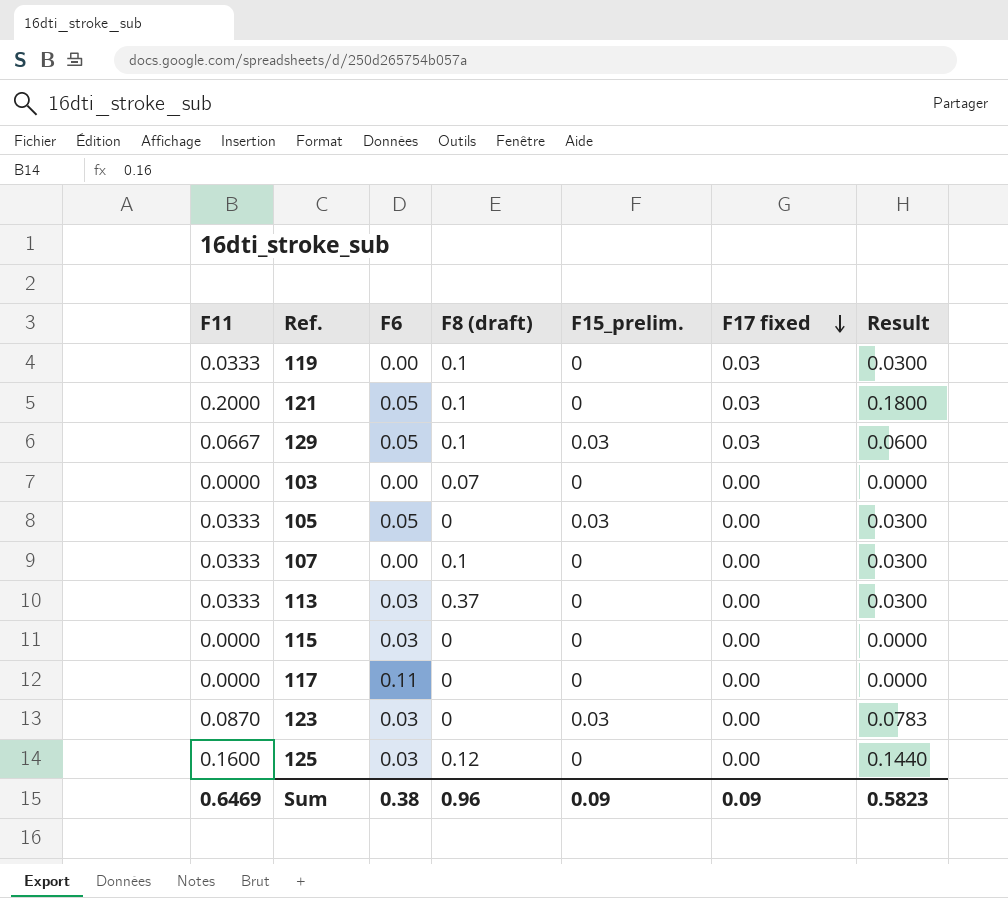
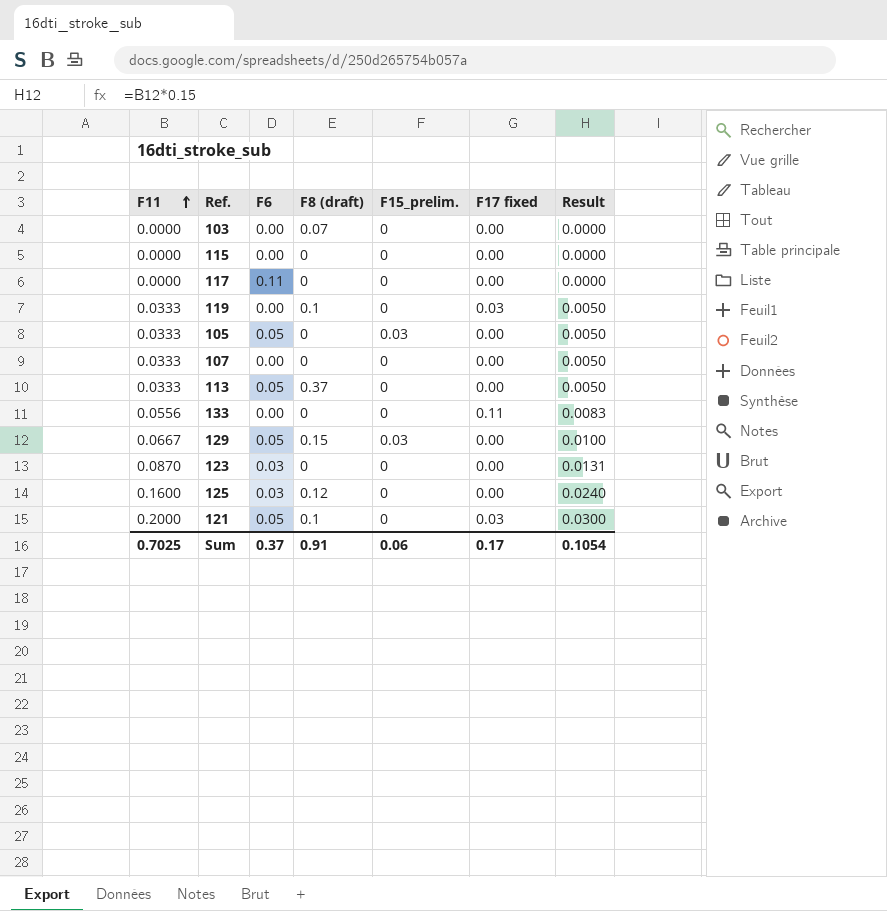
row order: F17 fixed descending -> F11 ascending
column Result | formula: [F11] * 0.9 -> [F11] * 0.15
115 | F6: 0.03 -> 0.00
107 | F8 (draft): 0.1 -> 0
113 | F6: 0.03 -> 0.05
row 133: none -> 0.0556 | 0.00 | 0 | 0 | 0.11 | 0.0083
129 | F8 (draft): 0.1 -> 0.15
129 | F17 fixed: 0.03 -> 0.00
123 | F15_prelim.: 0.03 -> 0
Sum | F11: 0.6469 -> 0.7025
Sum | F6: 0.38 -> 0.37
Sum | F8 (draft): 0.96 -> 0.91
Sum | F15_prelim.: 0.09 -> 0.06
Sum | F17 fixed: 0.09 -> 0.17
Sum | Result: 0.5823 -> 0.1054

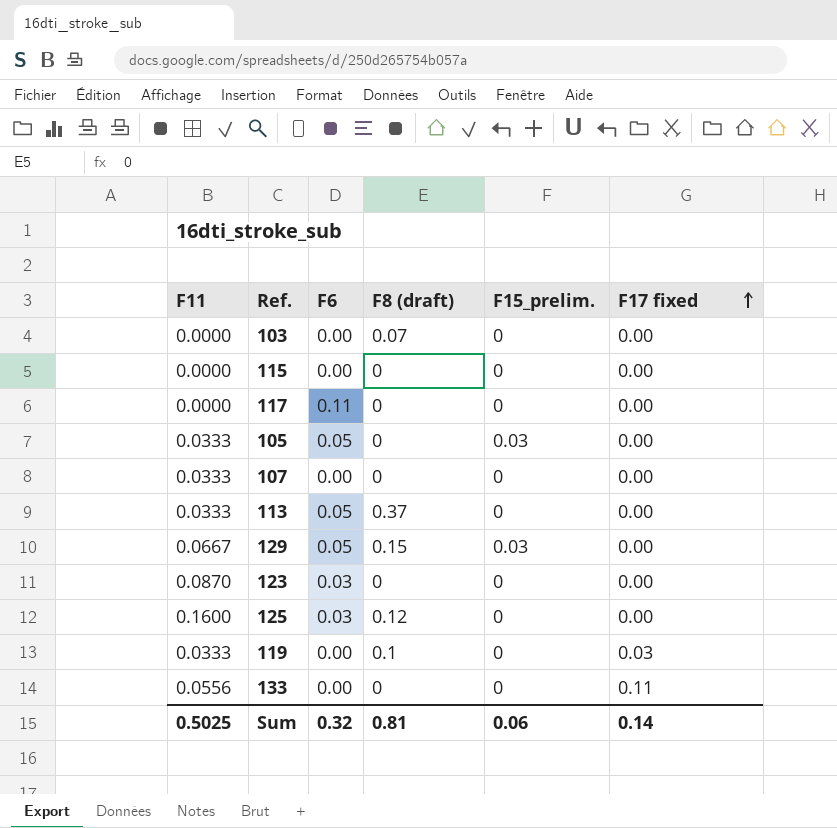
row order: F11 ascending -> F17 fixed ascending
column Result | formula: [F11] * 0.15 -> none
row 121: 0.2000 | 0.05 | 0.1 | 0 | 0.03 | 0.0300 -> none
Sum | F11: 0.7025 -> 0.5025
Sum | F6: 0.37 -> 0.32
Sum | F8 (draft): 0.91 -> 0.81
Sum | F17 fixed: 0.17 -> 0.14

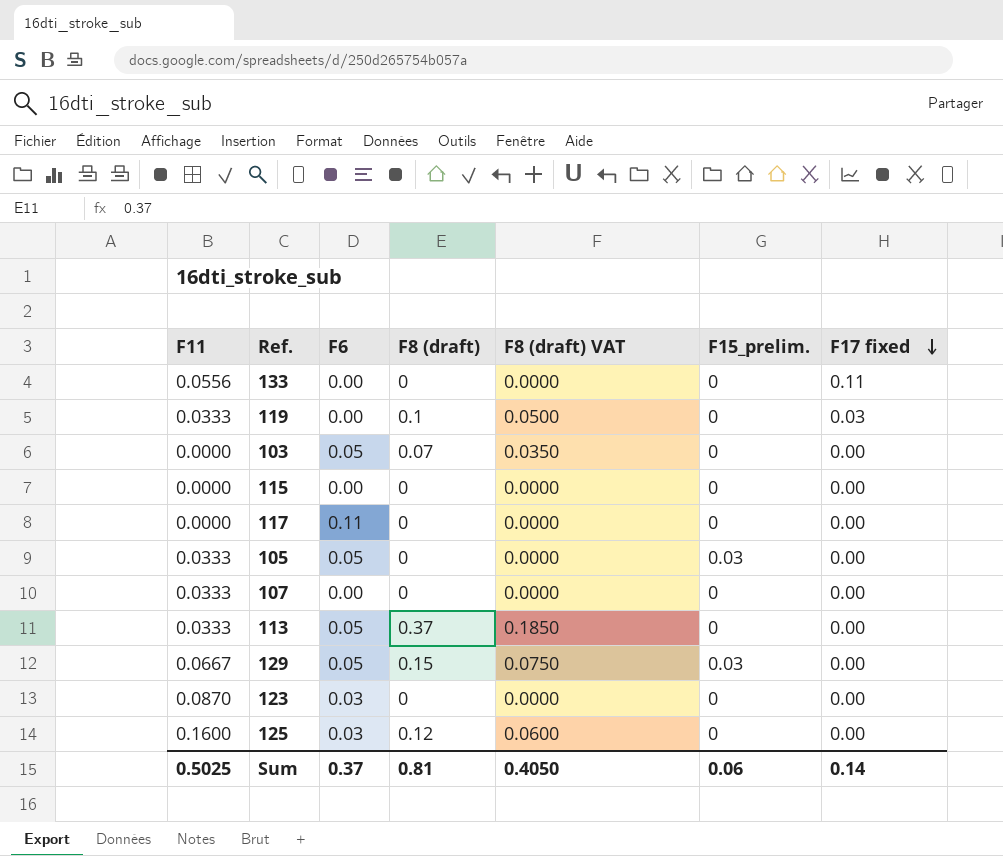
row order: F17 fixed ascending -> F17 fixed descending
column F8 (draft) VAT | formula: none -> [F8 (draft)] * 0.5
103 | F6: 0.00 -> 0.05
Sum | F6: 0.32 -> 0.37

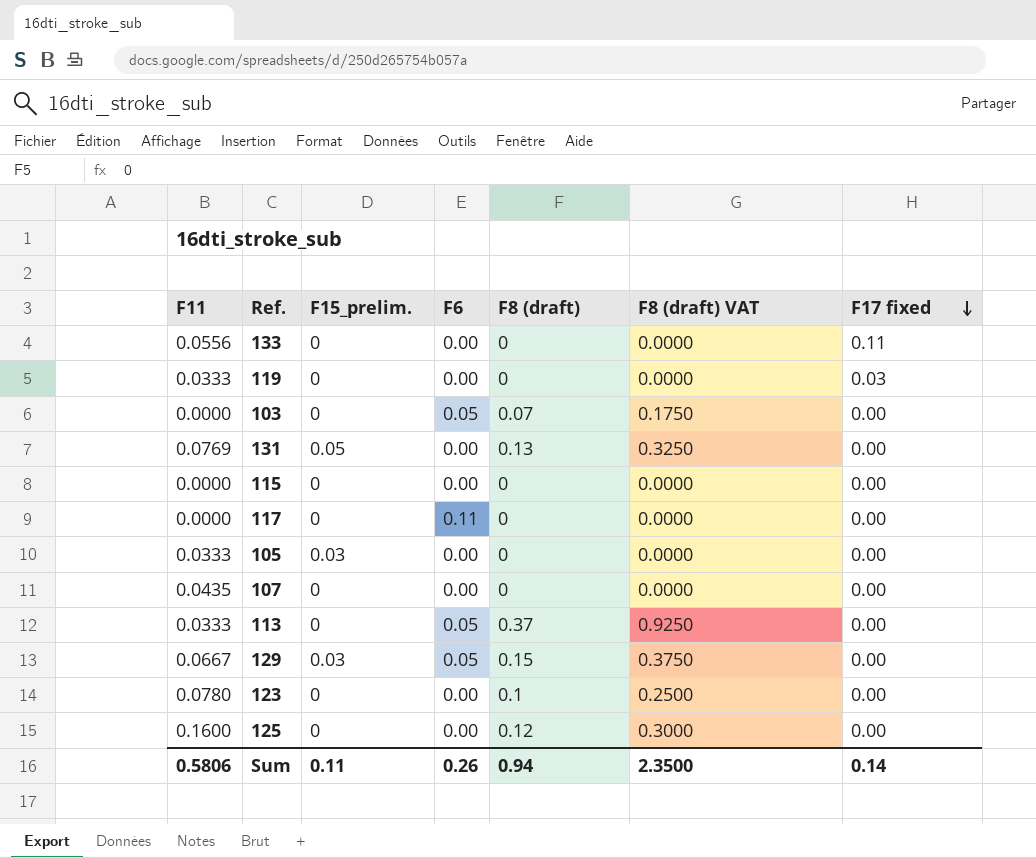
column F15_prelim. | position: 6 -> 3
column F8 (draft) VAT | formula: [F8 (draft)] * 0.5 -> [F8 (draft)] * 2.5
119 | F8 (draft): 0.1 -> 0
row 131: none -> 0.0769 | 0.05 | 0.00 | 0.13 | 0.3250 | 0.00
105 | F6: 0.05 -> 0.00
107 | F11: 0.0333 -> 0.0435
123 | F11: 0.0870 -> 0.0780
123 | F6: 0.03 -> 0.00
123 | F8 (draft): 0 -> 0.1
125 | F6: 0.03 -> 0.00
Sum | F11: 0.5025 -> 0.5806
Sum | F15_prelim.: 0.06 -> 0.11
Sum | F6: 0.37 -> 0.26
Sum | F8 (draft): 0.81 -> 0.94
Sum | F8 (draft) VAT: 0.4050 -> 2.3500

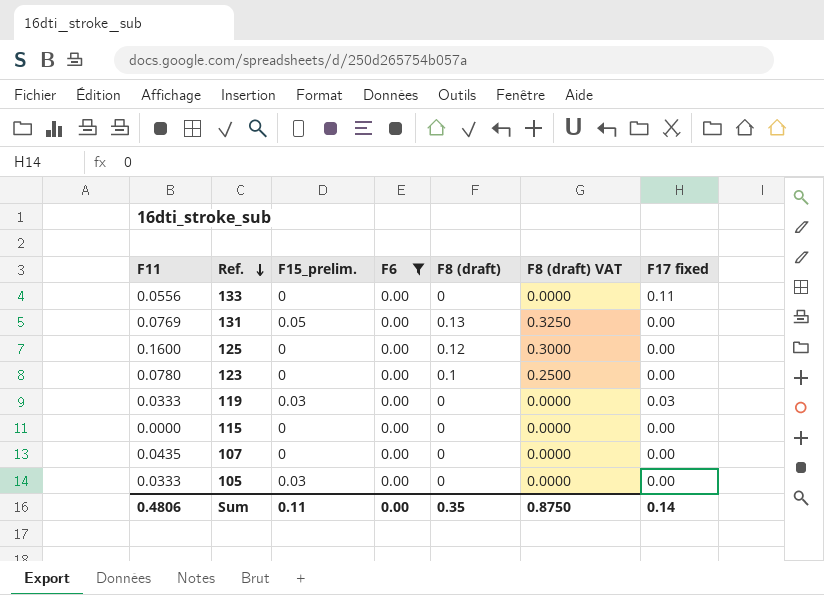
filter: none -> F6 = 0.00
row order: F17 fixed descending -> Ref. descending
119 | F15_prelim.: 0 -> 0.03
Sum | F11: 0.5806 -> 0.4806
Sum | F6: 0.26 -> 0.00
Sum | F8 (draft): 0.94 -> 0.35
Sum | F8 (draft) VAT: 2.3500 -> 0.8750

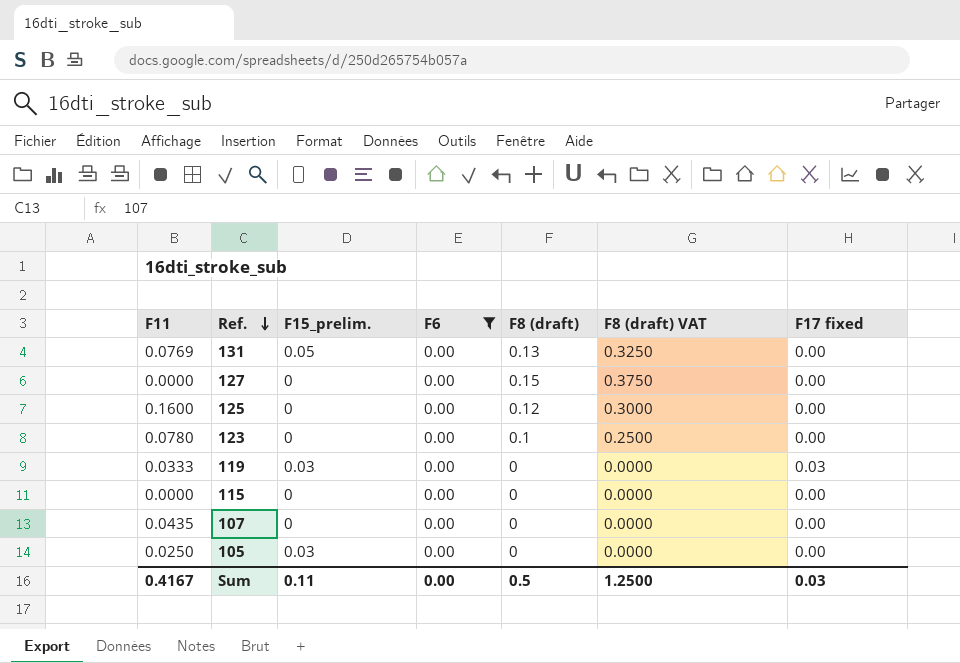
row 133: 0.0556 | 0 | 0.00 | 0 | 0.0000 | 0.11 -> none
row 127: none -> 0.0000 | 0 | 0.00 | 0.15 | 0.3750 | 0.00
105 | F11: 0.0333 -> 0.0250
Sum | F11: 0.4806 -> 0.4167
Sum | F8 (draft): 0.35 -> 0.5
Sum | F8 (draft) VAT: 0.8750 -> 1.2500
Sum | F17 fixed: 0.14 -> 0.03

